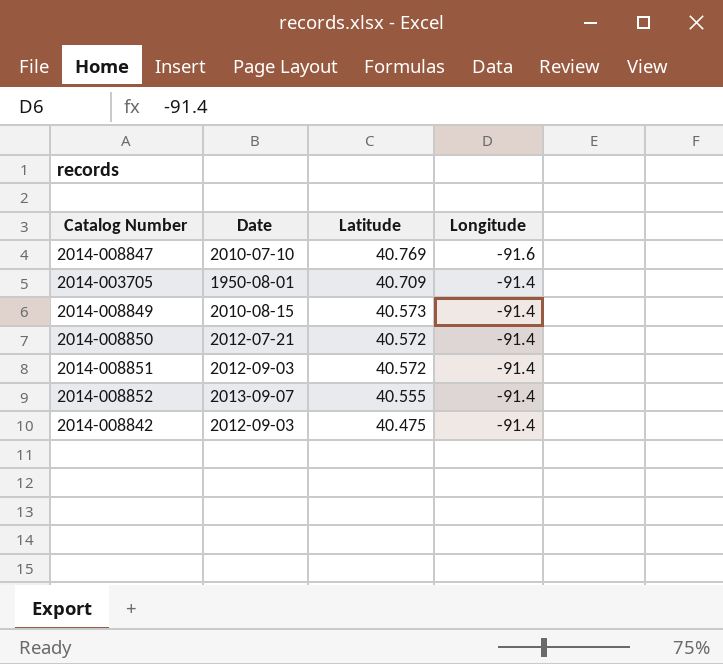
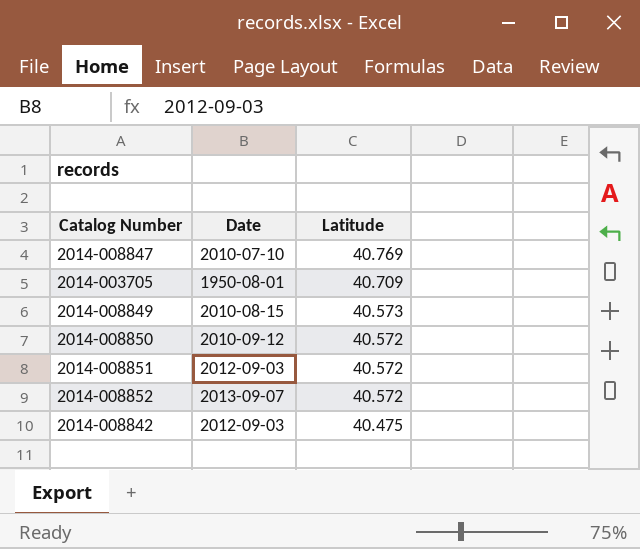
column Longitude | position: 4 -> none
2014-008850 | Date: 2012-07-21 -> 2010-09-12
2014-008852 | Latitude: 40.555 -> 40.572

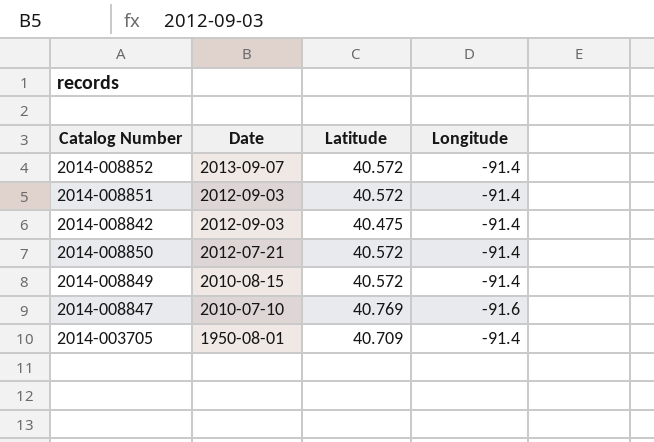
row order: Latitude descending -> Date descending
column Longitude | position: none -> 4
2014-008850 | Date: 2010-09-12 -> 2012-07-21
2014-008849 | Latitude: 40.573 -> 40.572

